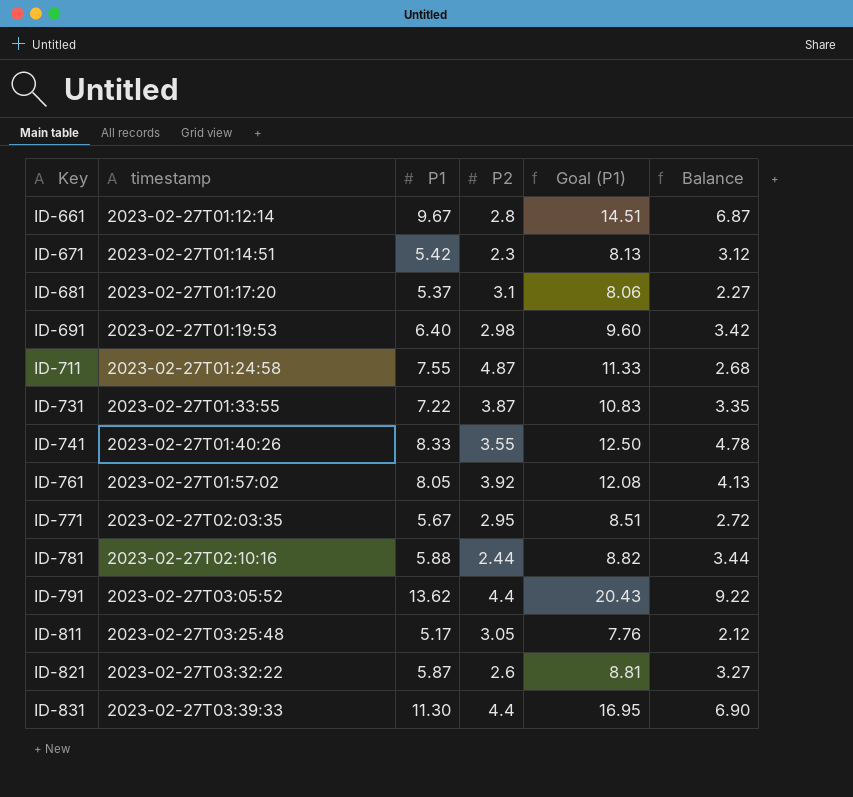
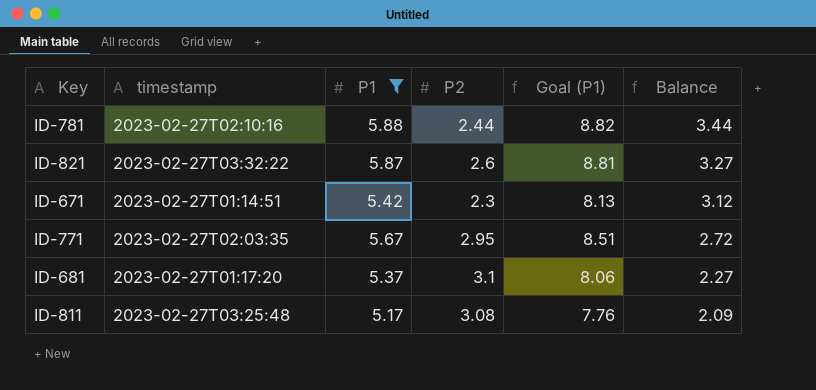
filter: none -> P1 <= 5.88
row order: Key ascending -> Balance descending
ID-811 | P2: 3.05 -> 3.08
ID-811 | Balance: 2.12 -> 2.09

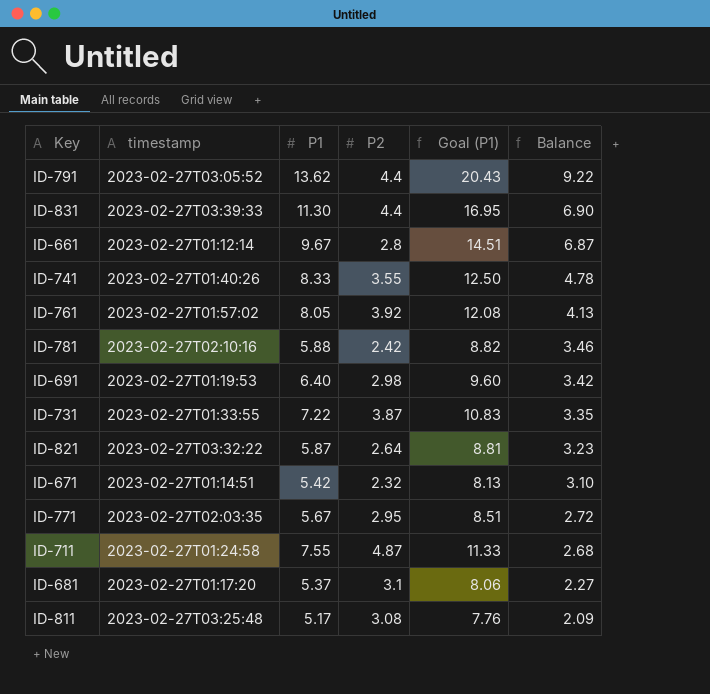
filter: P1 <= 5.88 -> none
ID-781 | P2: 2.44 -> 2.42
ID-781 | Balance: 3.44 -> 3.46
ID-821 | P2: 2.6 -> 2.64
ID-821 | Balance: 3.27 -> 3.23
ID-671 | P2: 2.3 -> 2.32
ID-671 | Balance: 3.12 -> 3.10

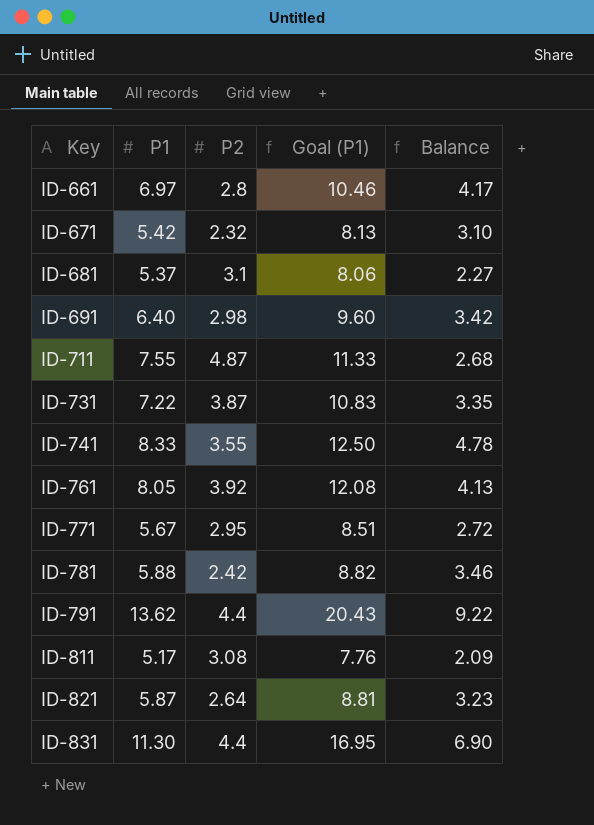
row order: Balance descending -> Key ascending
column timestamp | position: 2 -> none
ID-661 | P1: 9.67 -> 6.97
ID-661 | Goal (P1): 14.51 -> 10.46
ID-661 | Balance: 6.87 -> 4.17

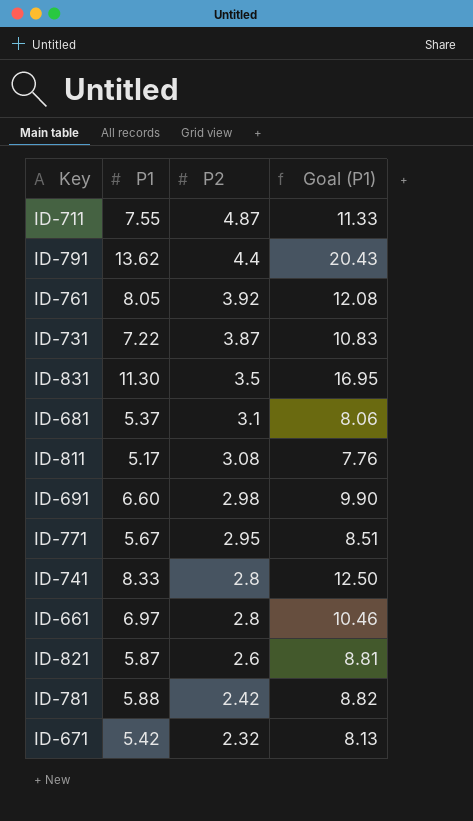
row order: Key ascending -> P2 descending
column Balance | formula: [P1] - [P2] -> none
ID-831 | P2: 4.4 -> 3.5
ID-691 | P1: 6.40 -> 6.60
ID-691 | Goal (P1): 9.60 -> 9.90
ID-741 | P2: 3.55 -> 2.8
ID-821 | P2: 2.64 -> 2.6

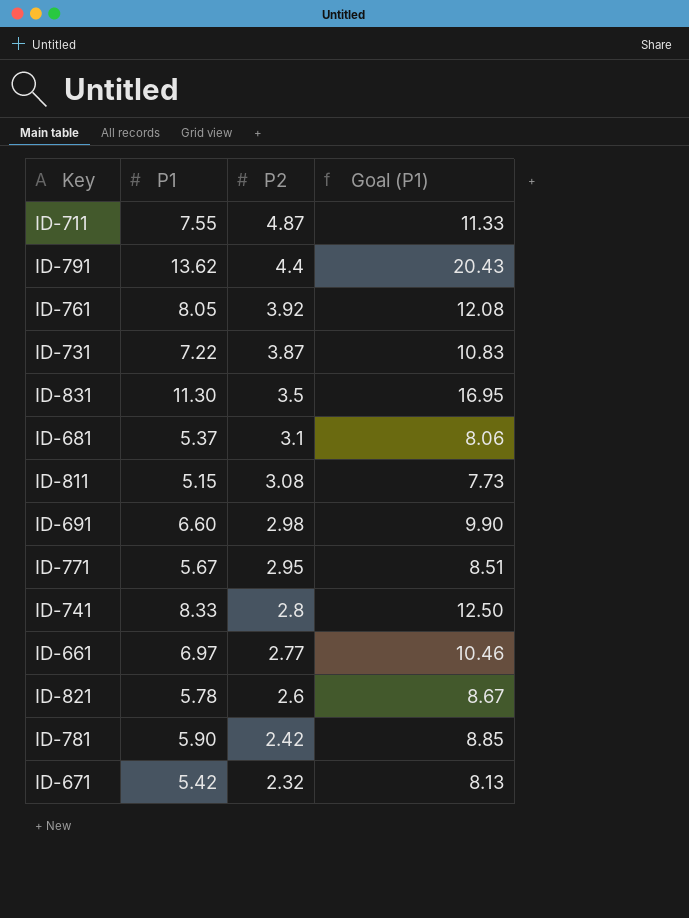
ID-811 | P1: 5.17 -> 5.15
ID-811 | Goal (P1): 7.76 -> 7.73
ID-661 | P2: 2.8 -> 2.77
ID-821 | P1: 5.87 -> 5.78
ID-821 | Goal (P1): 8.81 -> 8.67
ID-781 | P1: 5.88 -> 5.90
ID-781 | Goal (P1): 8.82 -> 8.85

